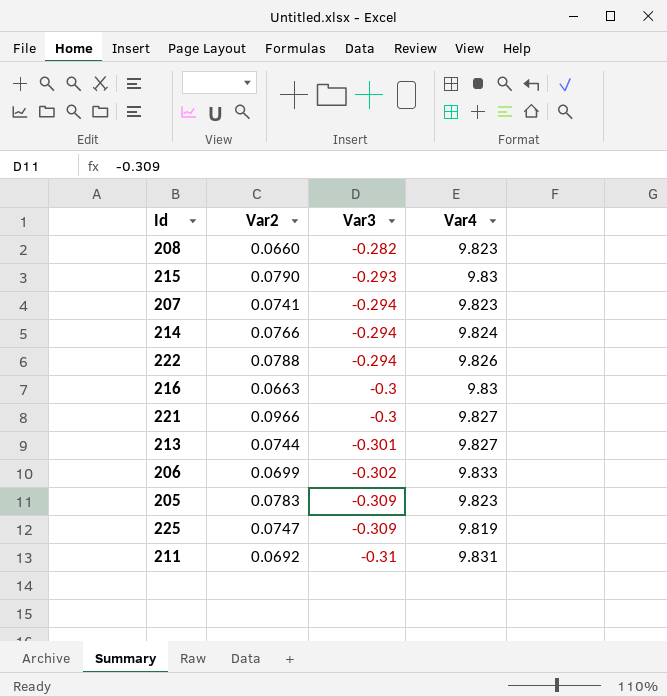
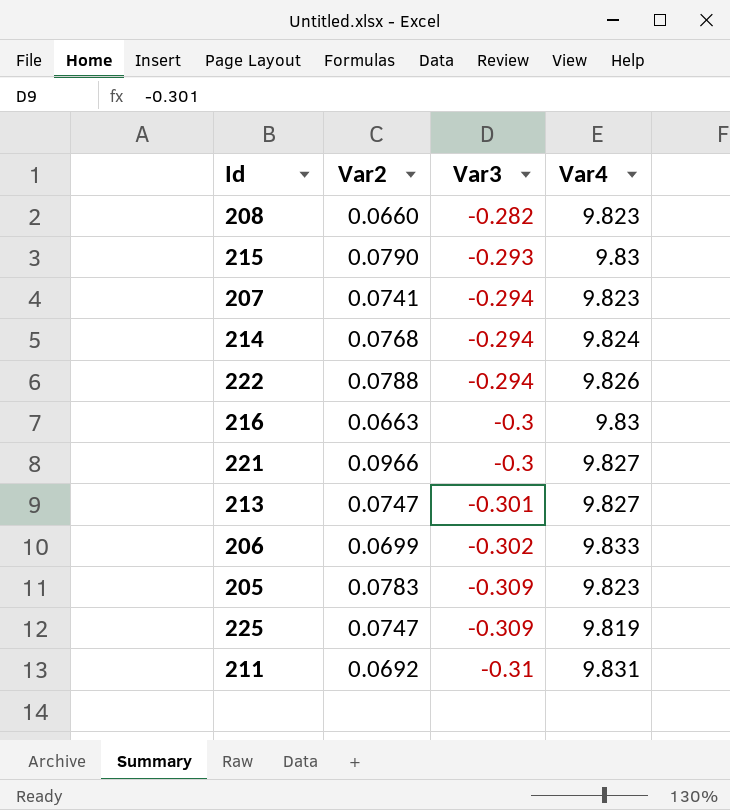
214 | Var2: 0.0766 -> 0.0768
213 | Var2: 0.0744 -> 0.0747

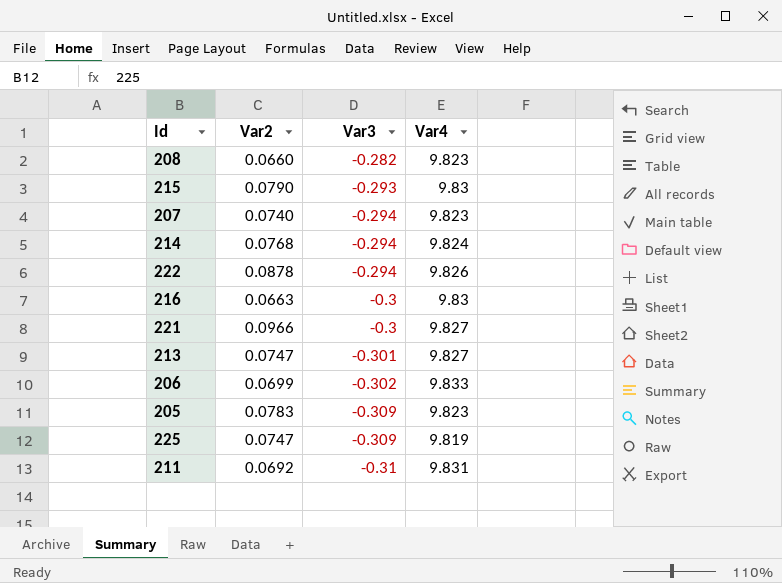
207 | Var2: 0.0741 -> 0.0740
222 | Var2: 0.0788 -> 0.0878

